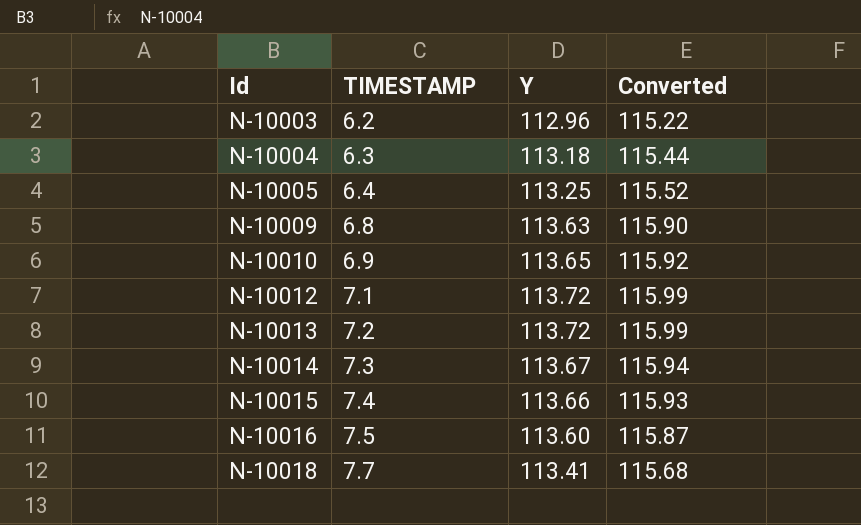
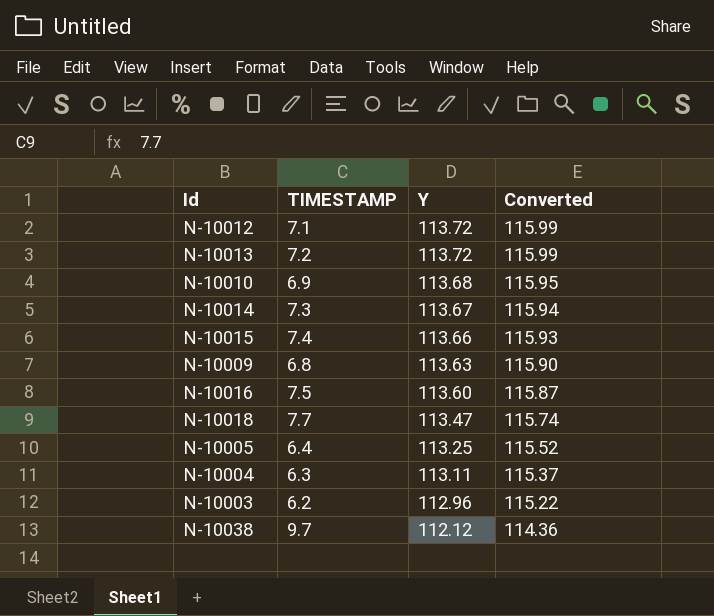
row order: Id ascending -> Y descending
N-10010 | Y: 113.65 -> 113.68
N-10010 | Converted: 115.92 -> 115.95
N-10018 | Y: 113.41 -> 113.47
N-10018 | Converted: 115.68 -> 115.74
N-10004 | Y: 113.18 -> 113.11
N-10004 | Converted: 115.44 -> 115.37
row N-10038: none -> 9.7 | 112.12 | 114.36

